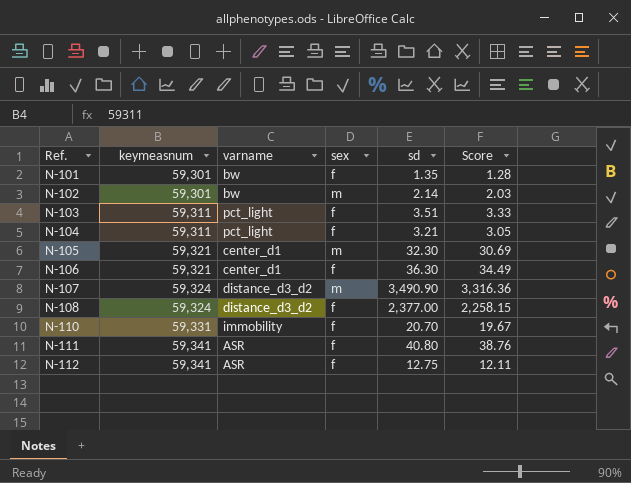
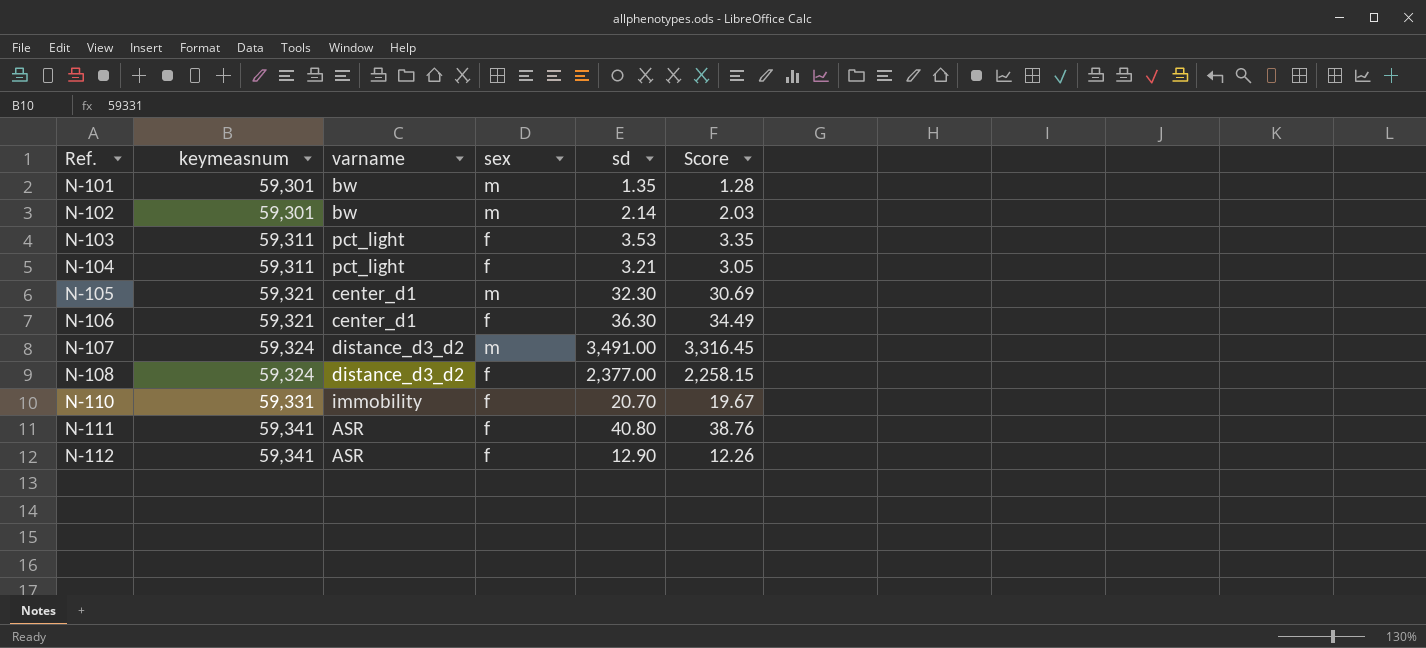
N-101 | sex: f -> m
N-103 | sd: 3.51 -> 3.53
N-103 | Score: 3.33 -> 3.35
N-107 | sd: 3,490.90 -> 3,491.00
N-107 | Score: 3,316.36 -> 3,316.45
N-112 | sd: 12.75 -> 12.90
N-112 | Score: 12.11 -> 12.26

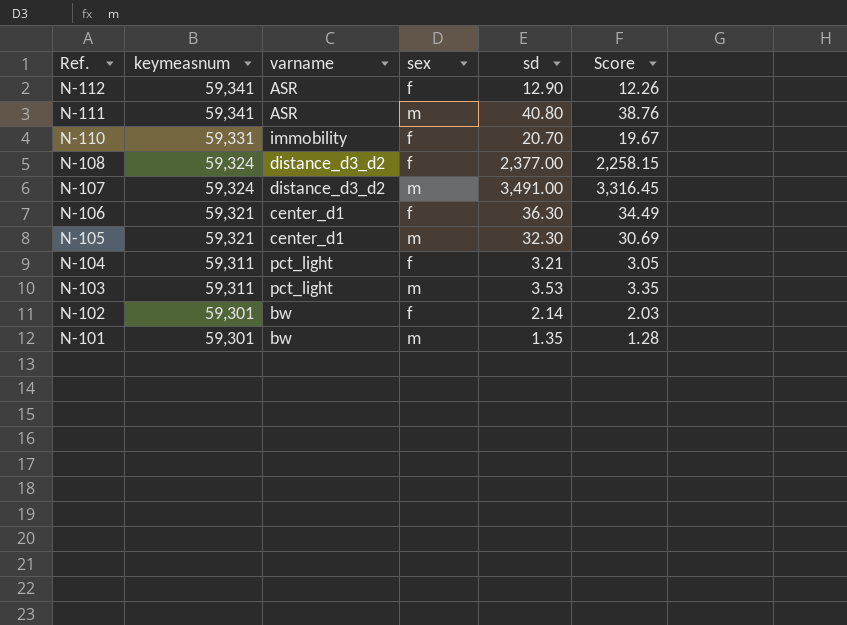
row order: Ref. ascending -> Ref. descending
N-111 | sex: f -> m
N-103 | sex: f -> m
N-102 | sex: m -> f

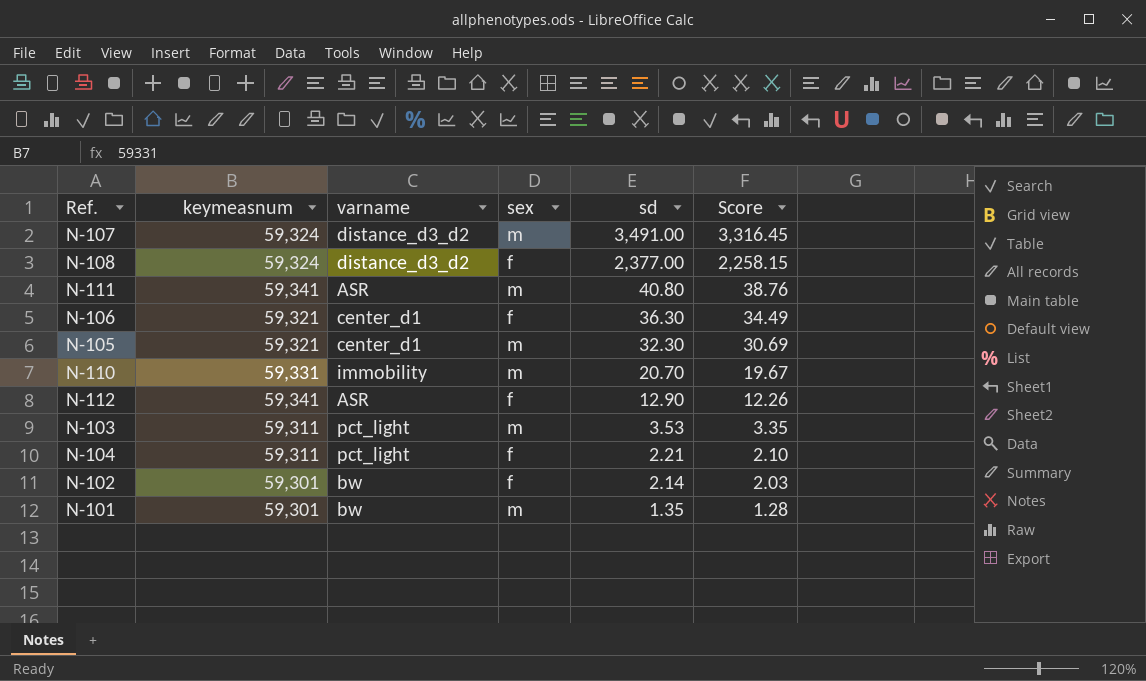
row order: Ref. descending -> sd descending
N-110 | sex: f -> m
N-104 | sd: 3.21 -> 2.21
N-104 | Score: 3.05 -> 2.10

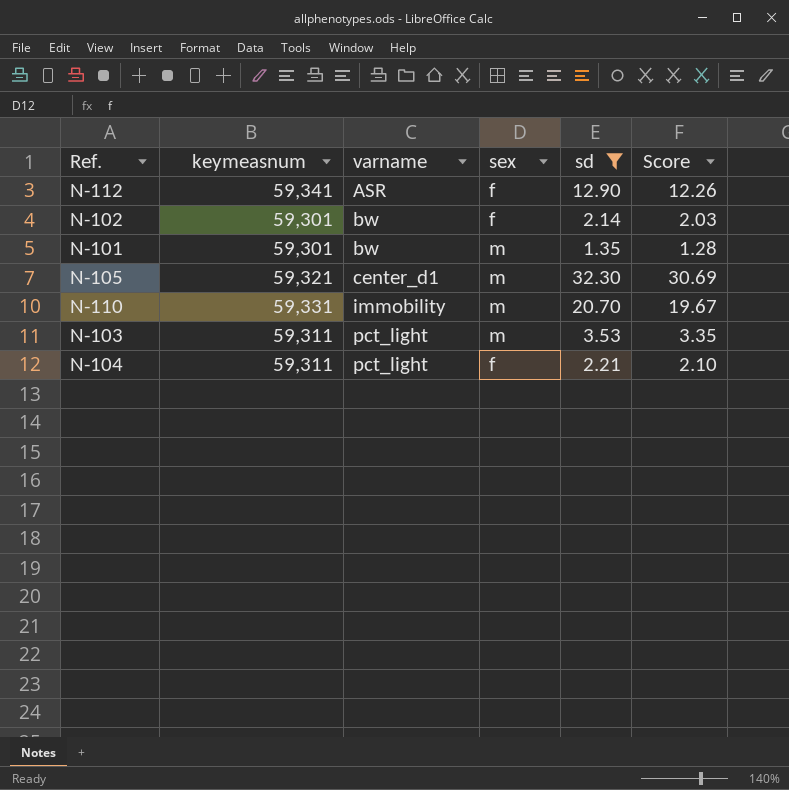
filter: none -> sd <= 32.30
row order: sd descending -> varname ascending

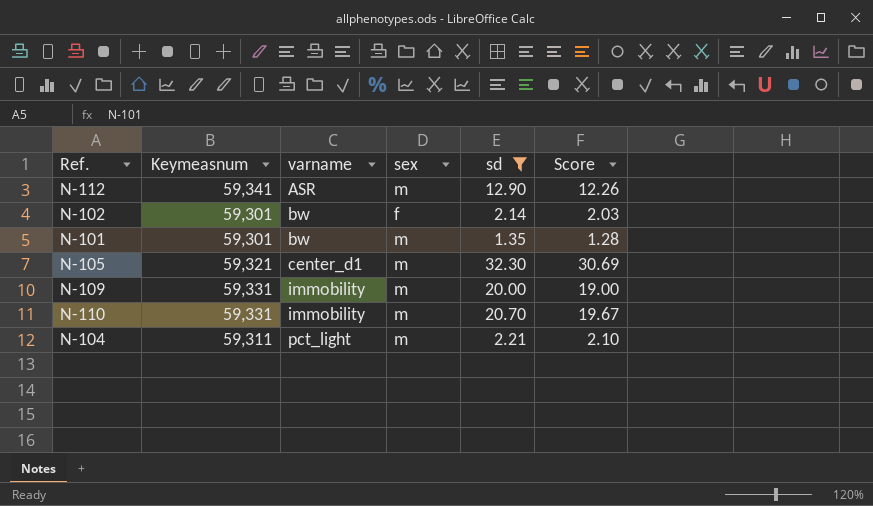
column name: keymeasnum -> Keymeasnum
row N-103: 59,311 | pct_light | m | 3.53 | 3.35 -> none
N-112 | sex: f -> m
row N-109: none -> 59,331 | immobility | m | 20.00 | 19.00
N-104 | sex: f -> m

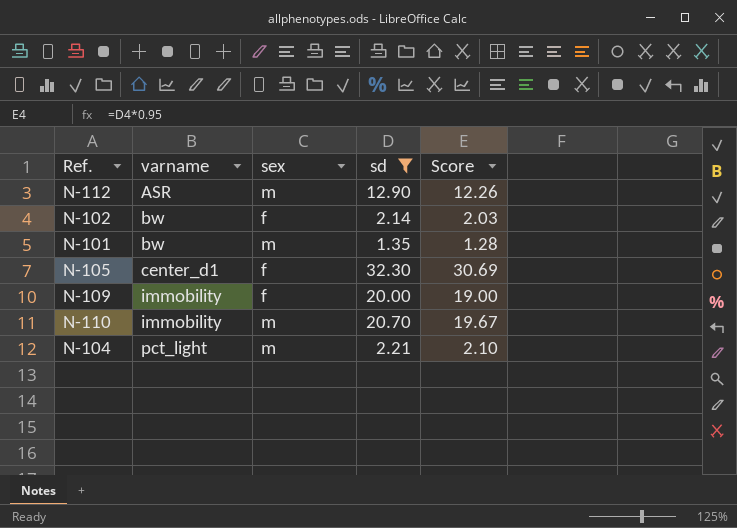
column Keymeasnum | position: 2 -> none
N-105 | sex: m -> f
N-109 | sex: m -> f

